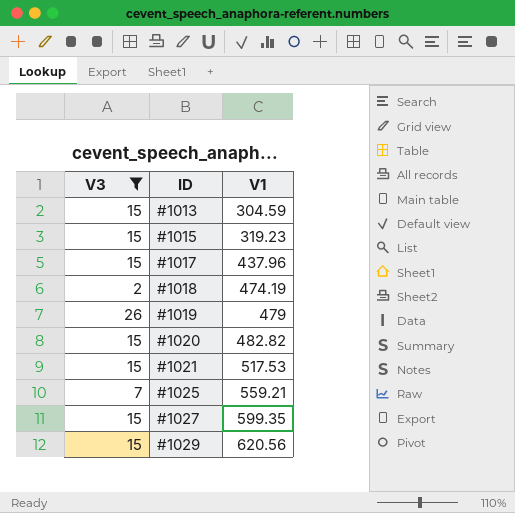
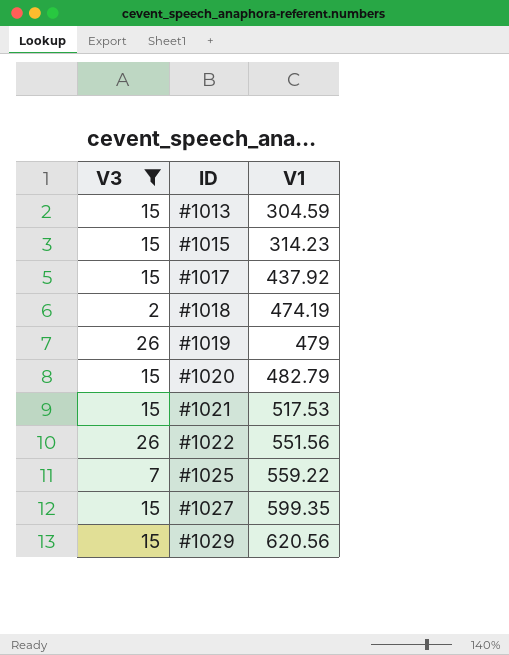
#1015 | V1: 319.23 -> 314.23
#1017 | V1: 437.96 -> 437.92
#1020 | V1: 482.82 -> 482.79
row #1022: none -> 26 | 551.56
#1025 | V1: 559.21 -> 559.22

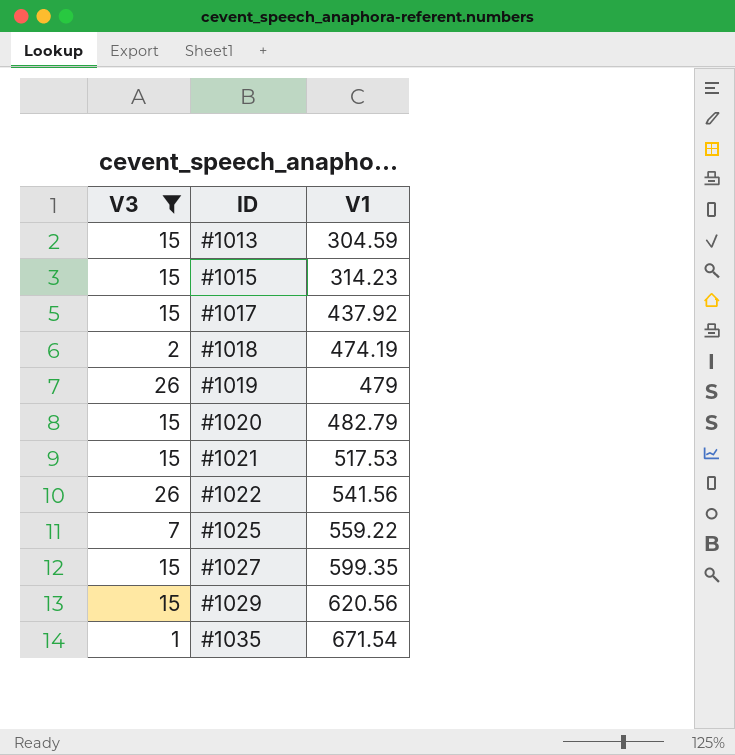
#1022 | V1: 551.56 -> 541.56
row #1035: none -> 1 | 671.54

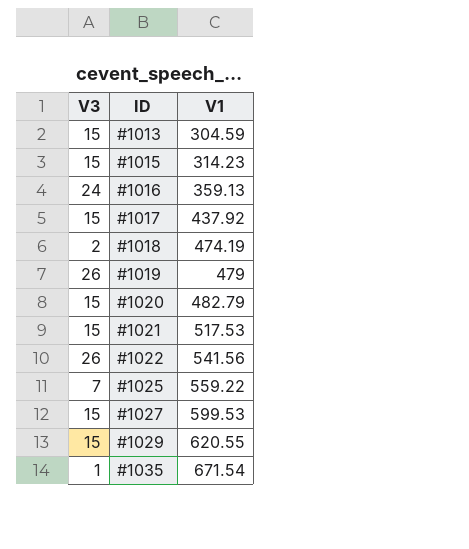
filter: V3 != 24 -> none
#1027 | V1: 599.35 -> 599.53
#1029 | V1: 620.56 -> 620.55

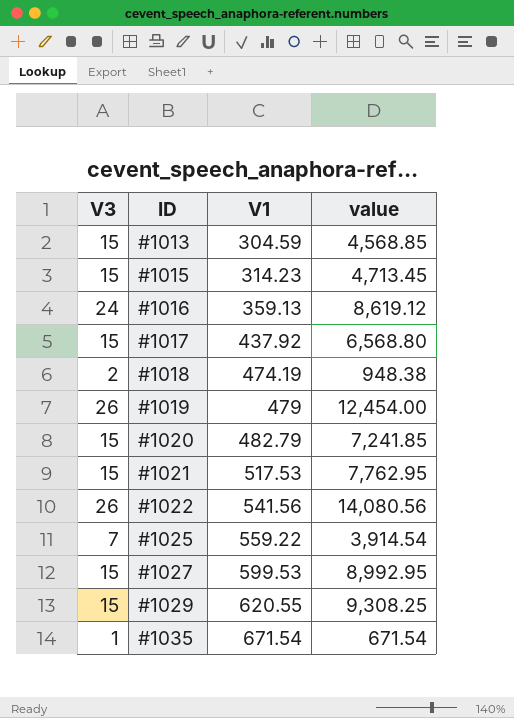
column value | formula: none -> [V3] * [V1]

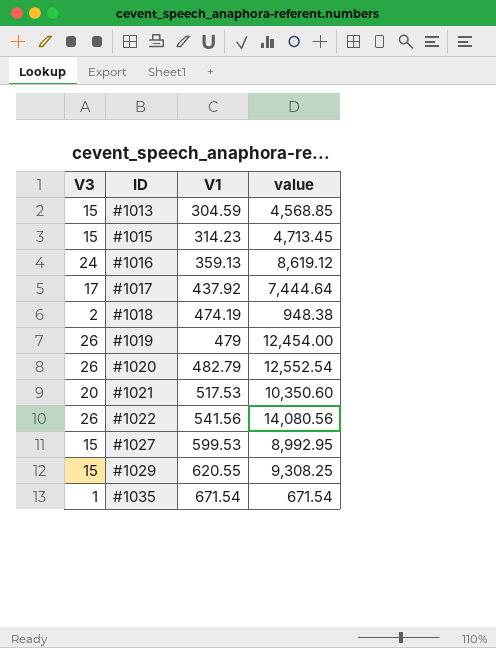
row #1025: 7 | 559.22 | 3,914.54 -> none
#1017 | V3: 15 -> 17
#1017 | value: 6,568.80 -> 7,444.64
#1020 | V3: 15 -> 26
#1020 | value: 7,241.85 -> 12,552.54
#1021 | V3: 15 -> 20
#1021 | value: 7,762.95 -> 10,350.60

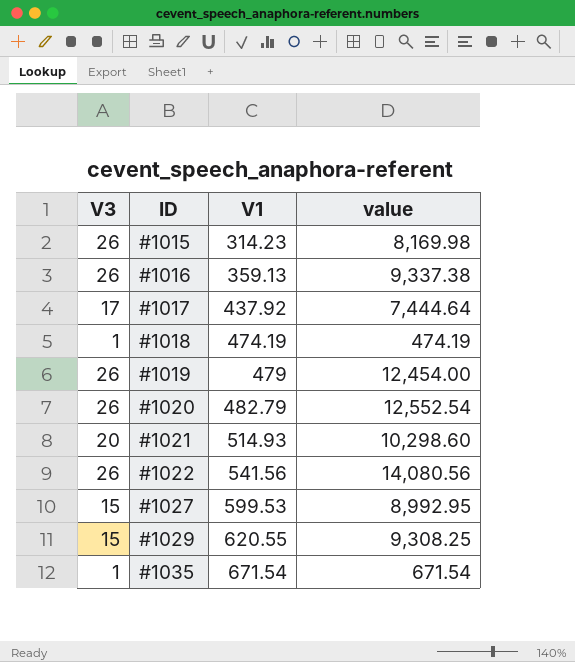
row #1013: 15 | 304.59 | 4,568.85 -> none
#1015 | V3: 15 -> 26
#1015 | value: 4,713.45 -> 8,169.98
#1016 | V3: 24 -> 26
#1016 | value: 8,619.12 -> 9,337.38
#1018 | V3: 2 -> 1
#1018 | value: 948.38 -> 474.19
#1021 | V1: 517.53 -> 514.93
#1021 | value: 10,350.60 -> 10,298.60

